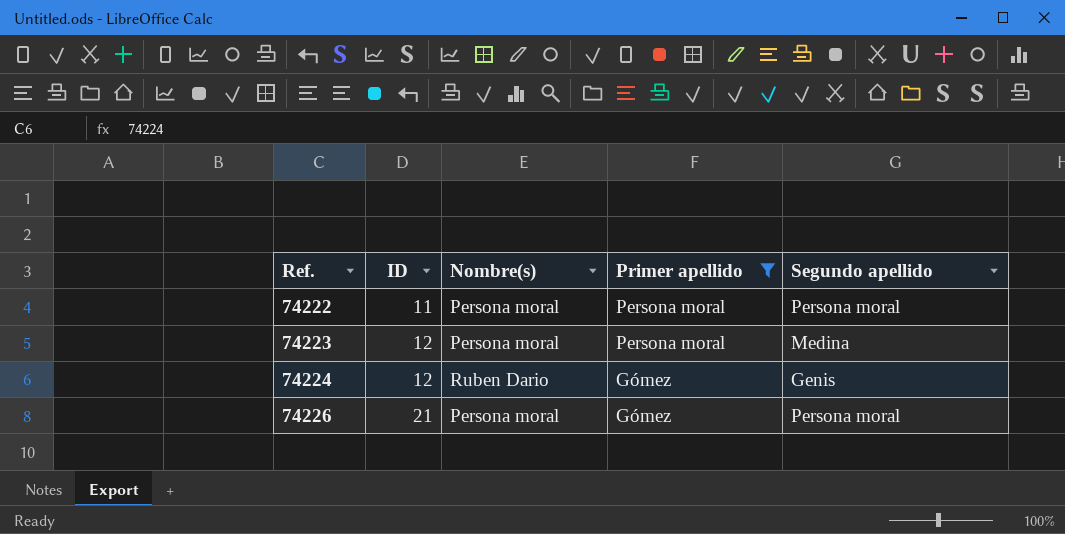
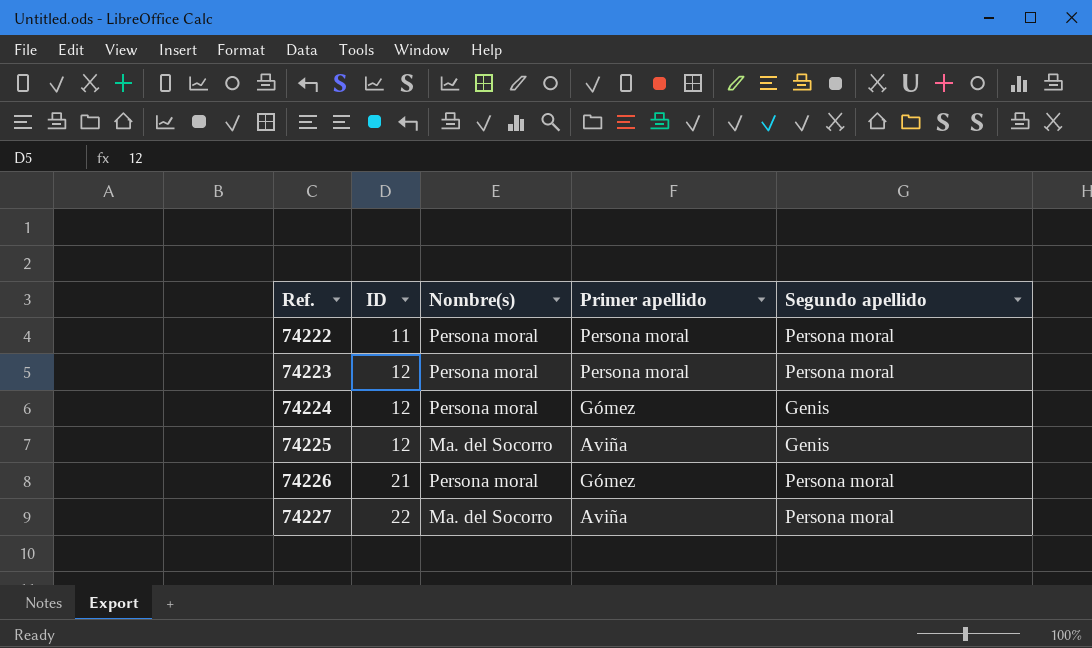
filter: Primer apellido != Aviña -> none
74223 | Segundo apellido: Medina -> Persona moral
74224 | Nombre(s): Ruben Dario -> Persona moral

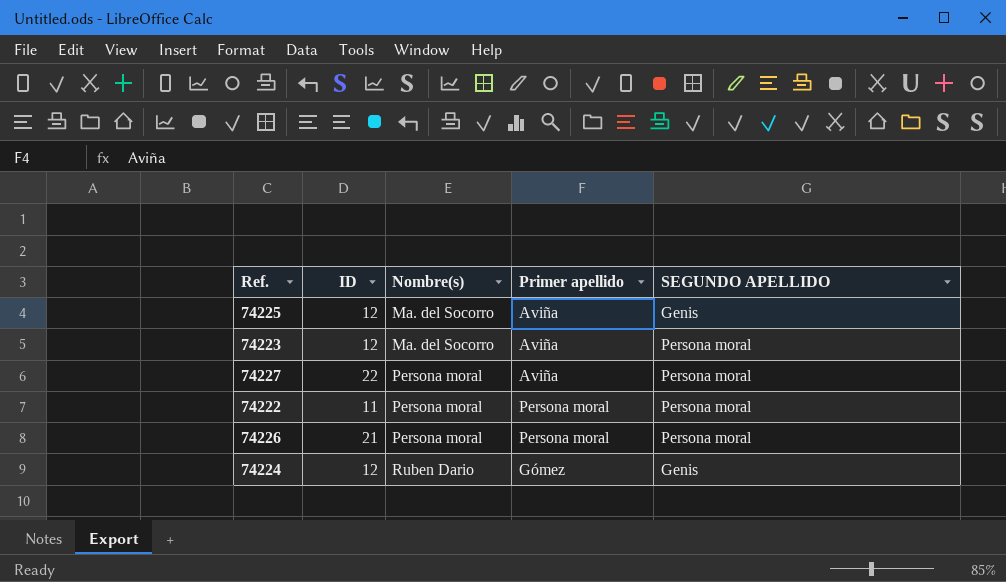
row order: Ref. ascending -> Nombre(s) ascending
column name: Segundo apellido -> SEGUNDO APELLIDO
74223 | Nombre(s): Persona moral -> Ma. del Socorro
74223 | Primer apellido: Persona moral -> Aviña
74227 | Nombre(s): Ma. del Socorro -> Persona moral
74226 | Primer apellido: Gómez -> Persona moral
74224 | Nombre(s): Persona moral -> Ruben Dario

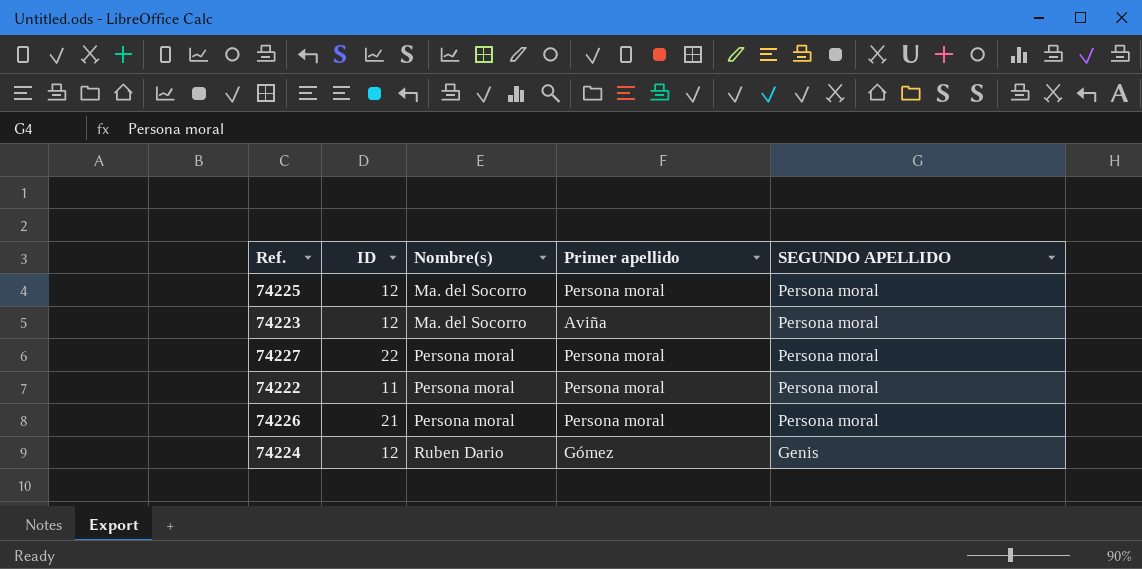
74225 | Primer apellido: Aviña -> Persona moral
74225 | SEGUNDO APELLIDO: Genis -> Persona moral
74227 | Primer apellido: Aviña -> Persona moral

